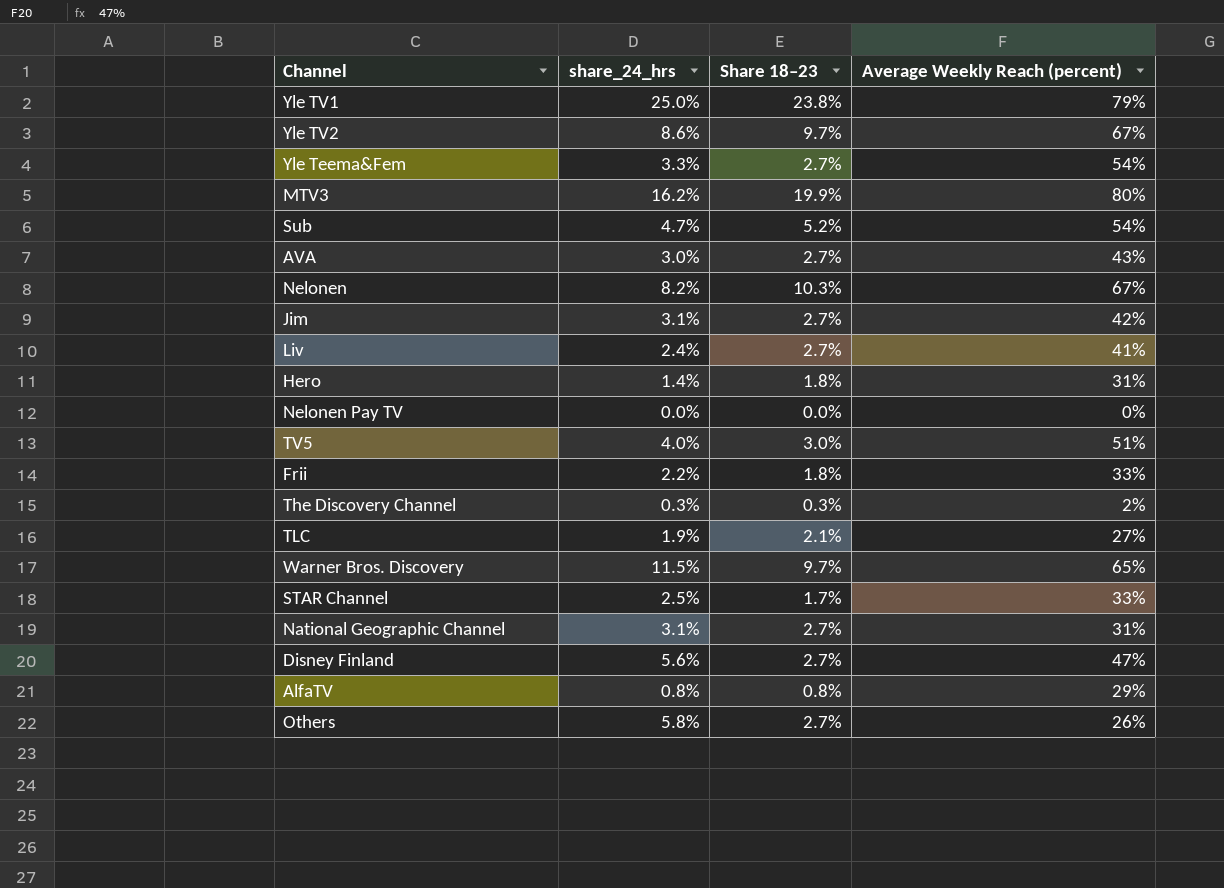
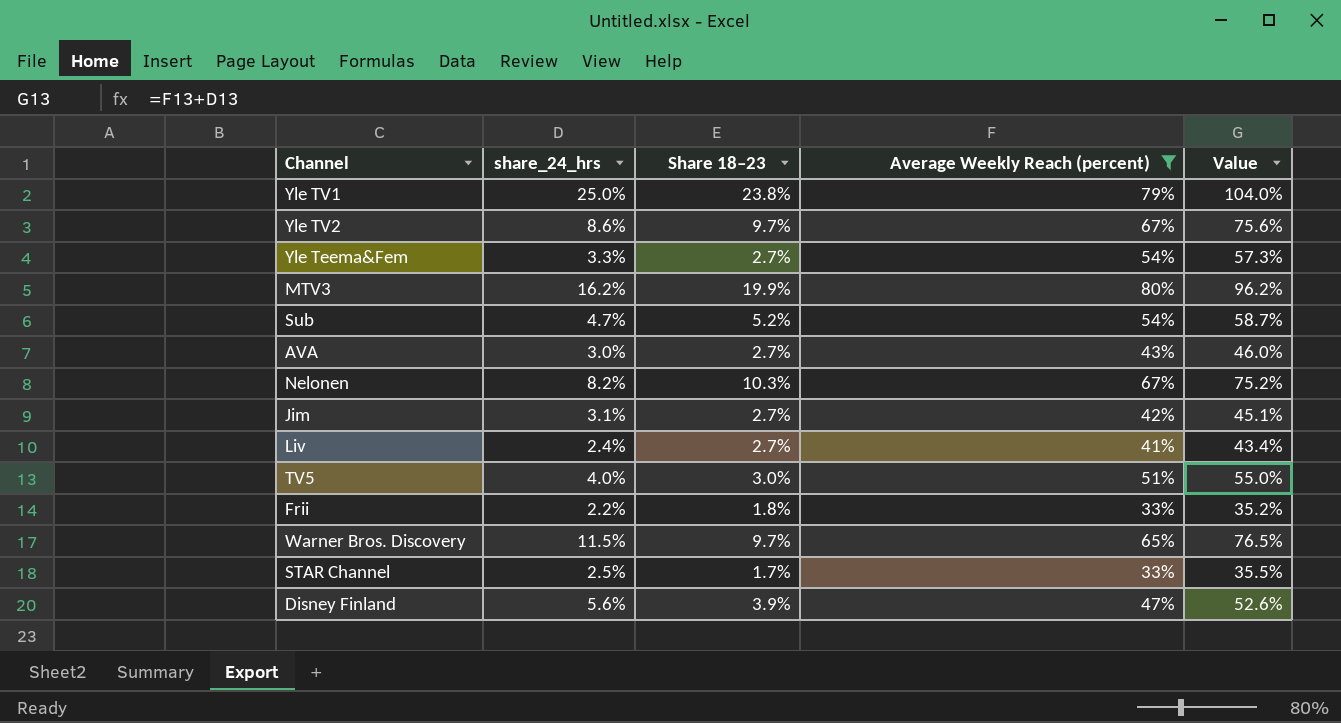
filter: none -> Average Weekly Reach (percent) >= 33%
column Value | formula: none -> [share_24_hrs] + [Average Weekly Reach (percent)]
Disney Finland | Share 18–23: 2.7% -> 3.9%

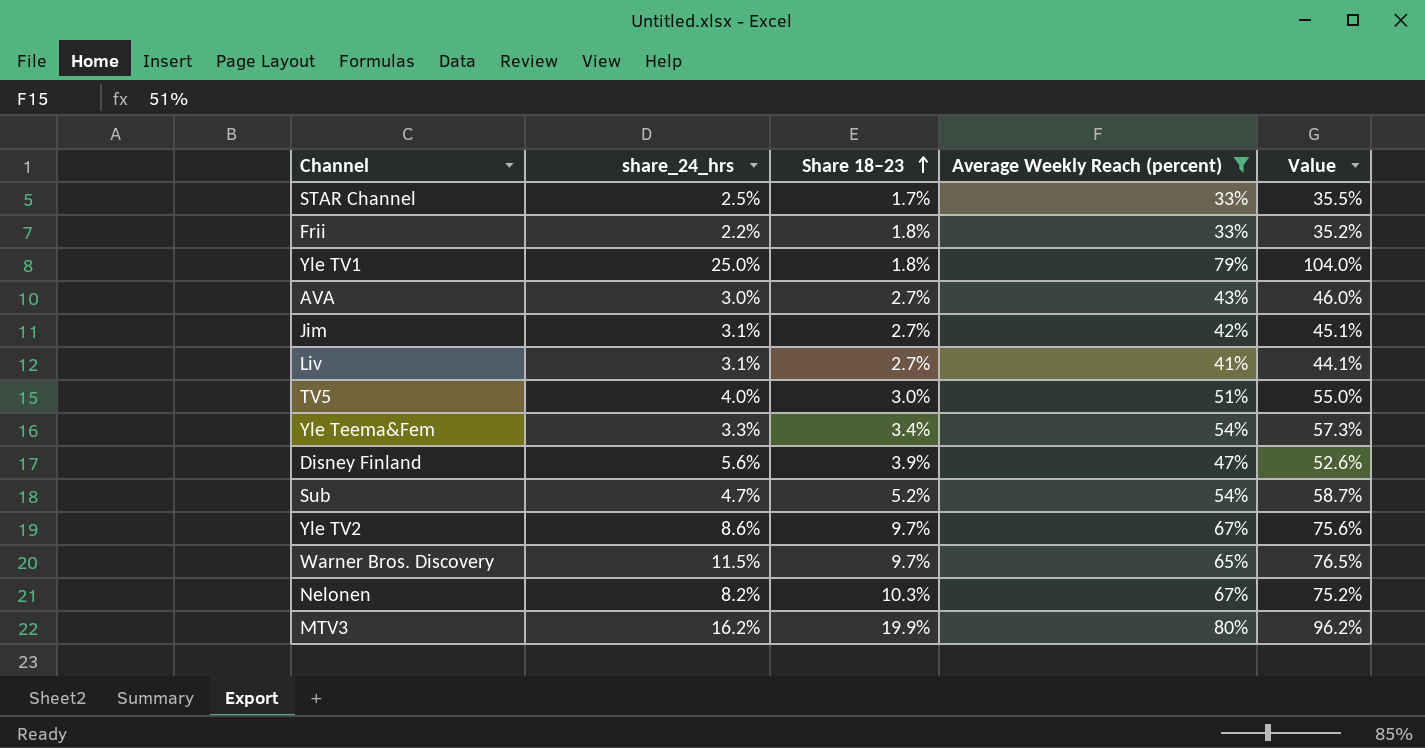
row order: none -> Share 18–23 ascending
Yle TV1 | Share 18–23: 23.8% -> 1.8%
Liv | share_24_hrs: 2.4% -> 3.1%
Liv | Value: 43.4% -> 44.1%
Yle Teema&Fem | Share 18–23: 2.7% -> 3.4%

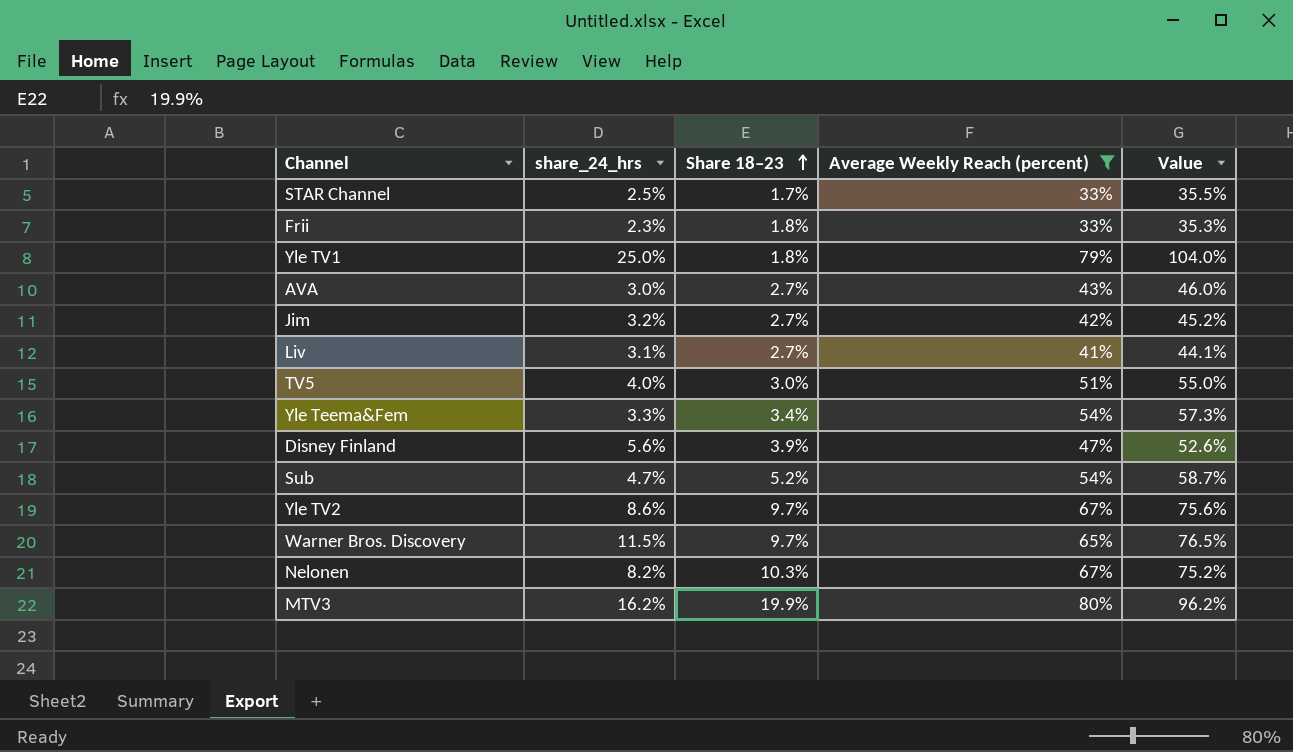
Frii | share_24_hrs: 2.2% -> 2.3%
Frii | Value: 35.2% -> 35.3%
Jim | share_24_hrs: 3.1% -> 3.2%
Jim | Value: 45.1% -> 45.2%

